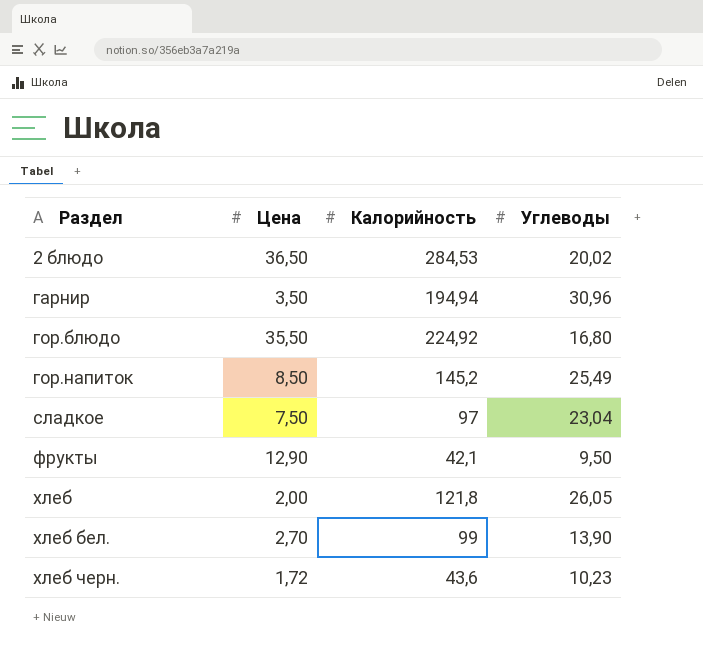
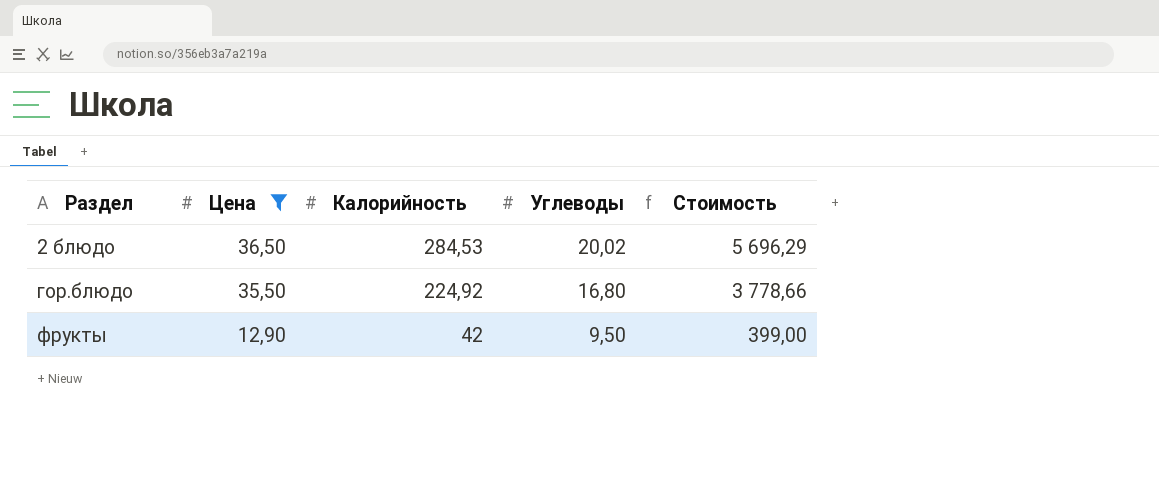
filter: none -> Цена >= 12,90
column Стоимость | formula: none -> [Калорийность] * [Углеводы]
фрукты | Калорийность: 42,1 -> 42

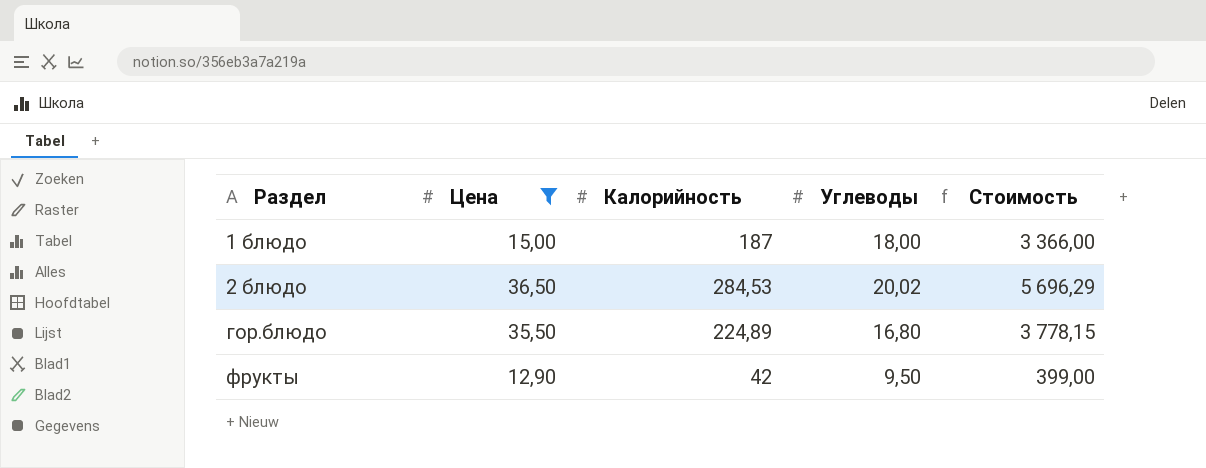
row 1 блюдо: none -> 15,00 | 187 | 18,00 | 3 366,00
гор.блюдо | Калорийность: 224,92 -> 224,89
гор.блюдо | Стоимость: 3 778,66 -> 3 778,15

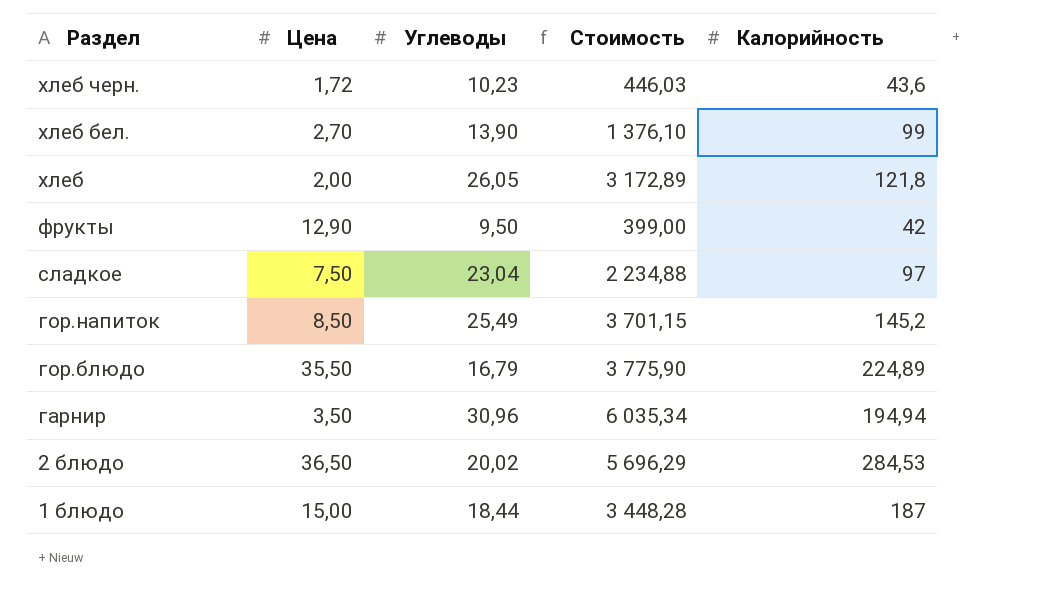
filter: Цена >= 12,90 -> none
row order: Раздел ascending -> Раздел descending
column Калорийность | position: 3 -> 5
гор.блюдо | Углеводы: 16,80 -> 16,79
гор.блюдо | Стоимость: 3 778,15 -> 3 775,90
1 блюдо | Углеводы: 18,00 -> 18,44
1 блюдо | Стоимость: 3 366,00 -> 3 448,28

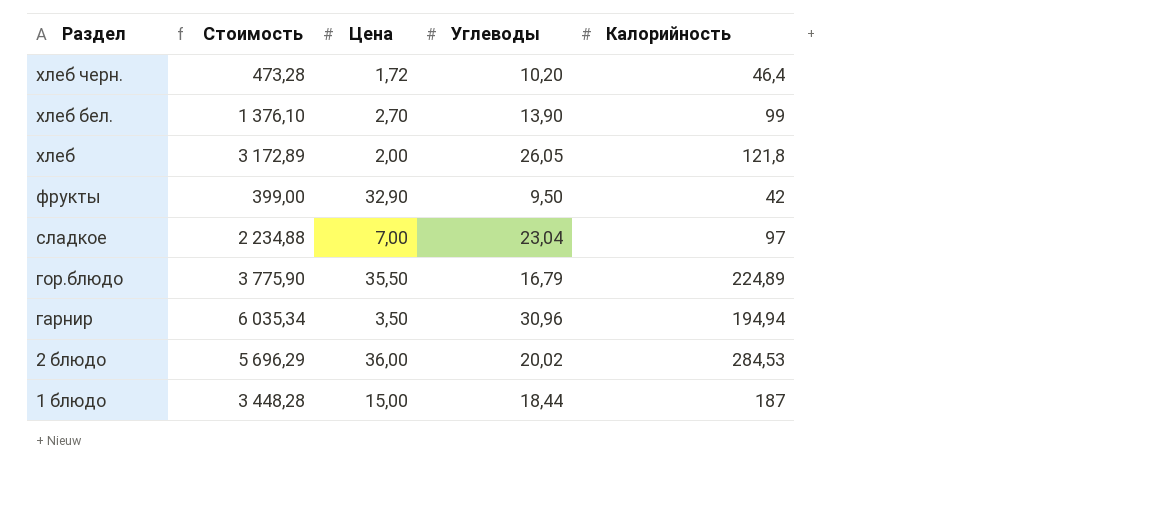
column Стоимость | position: 4 -> 2
row гор.напиток: 8,50 | 25,49 | 3 701,15 | 145,2 -> none
хлеб черн. | Стоимость: 446,03 -> 473,28
хлеб черн. | Углеводы: 10,23 -> 10,20
хлеб черн. | Калорийность: 43,6 -> 46,4
фрукты | Цена: 12,90 -> 32,90
сладкое | Цена: 7,50 -> 7,00
2 блюдо | Цена: 36,50 -> 36,00

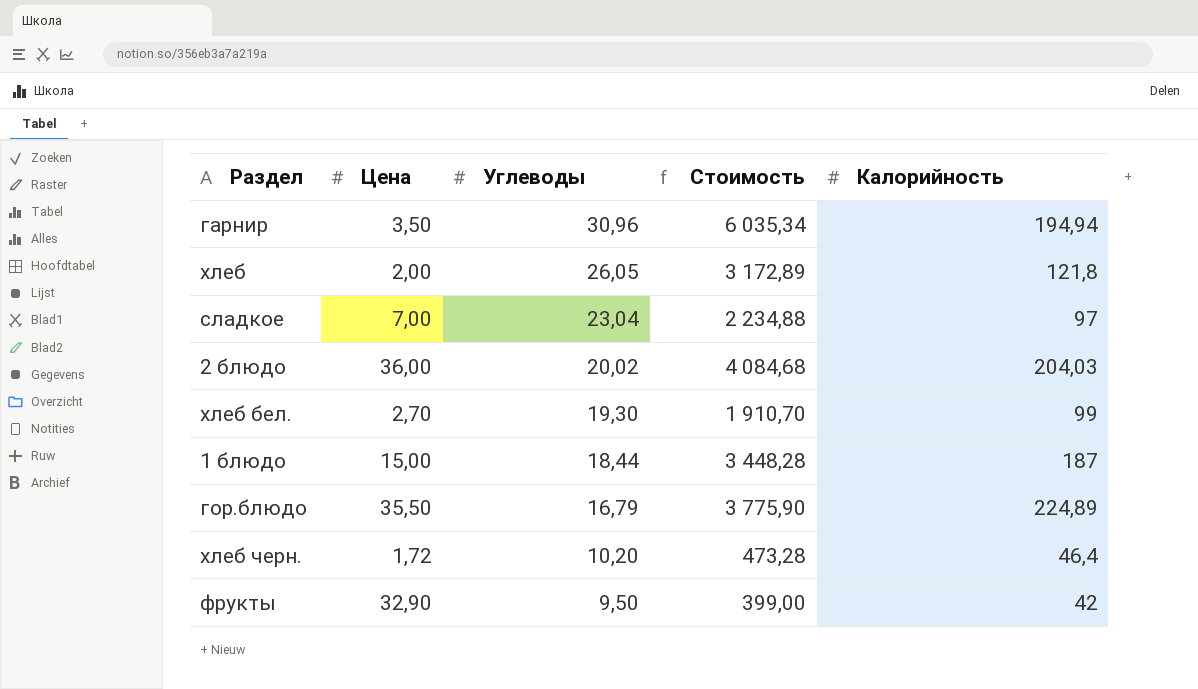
row order: Раздел descending -> Углеводы descending
column Стоимость | position: 2 -> 4
2 блюдо | Стоимость: 5 696,29 -> 4 084,68
2 блюдо | Калорийность: 284,53 -> 204,03
хлеб бел. | Углеводы: 13,90 -> 19,30
хлеб бел. | Стоимость: 1 376,10 -> 1 910,70

